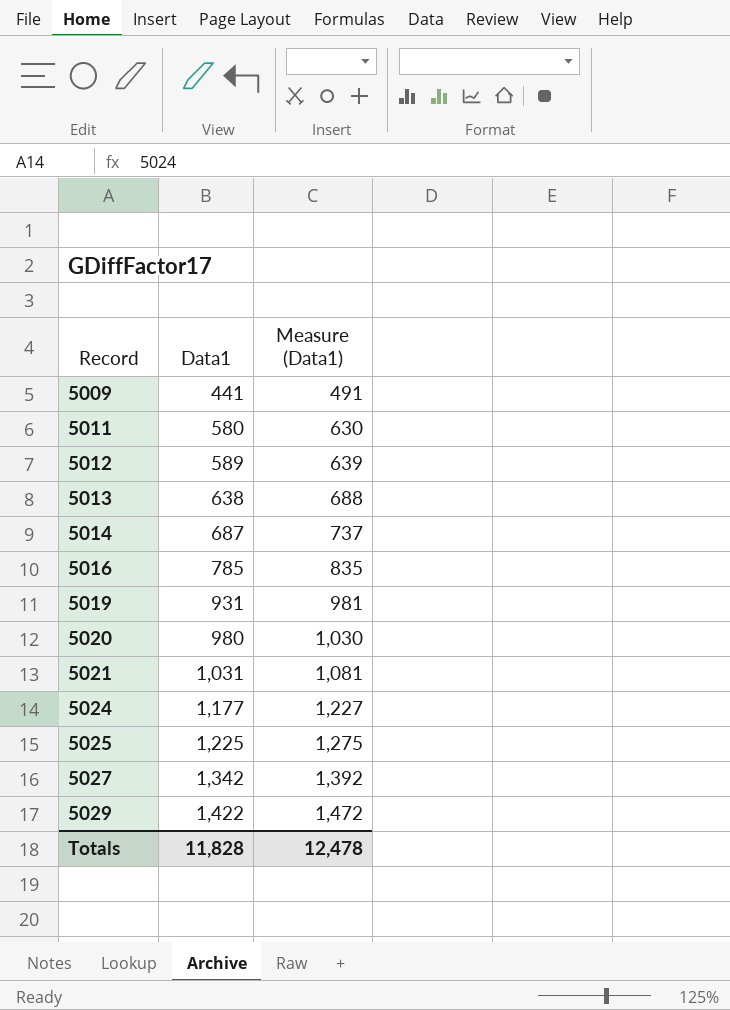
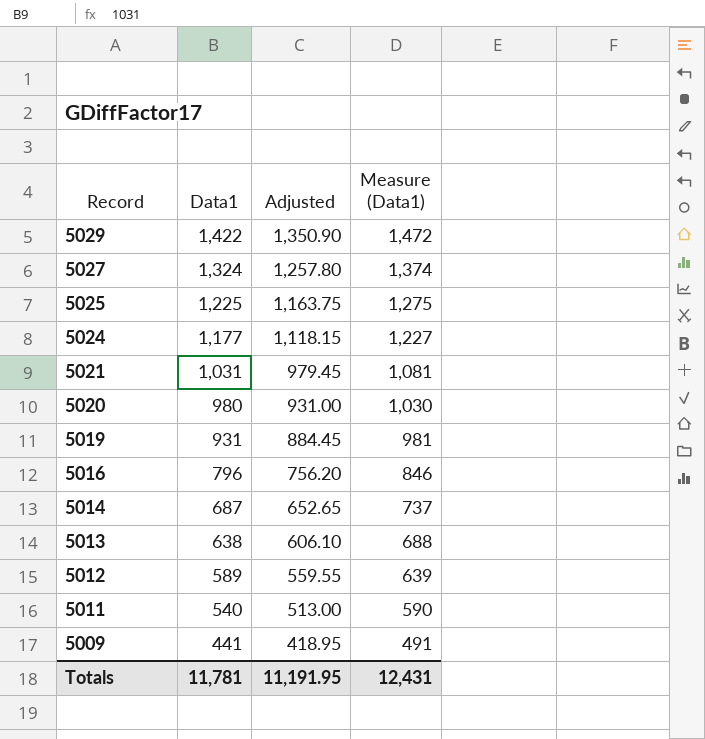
row order: Record ascending -> Record descending
column Adjusted | formula: none -> [Data1] * 0.95
5027 | Data1: 1,342 -> 1,324
5027 | Measure (Data1): 1,392 -> 1,374
5016 | Data1: 785 -> 796
5016 | Measure (Data1): 835 -> 846
5011 | Data1: 580 -> 540
5011 | Measure (Data1): 630 -> 590
Totals | Data1: 11,828 -> 11,781
Totals | Measure (Data1): 12,478 -> 12,431

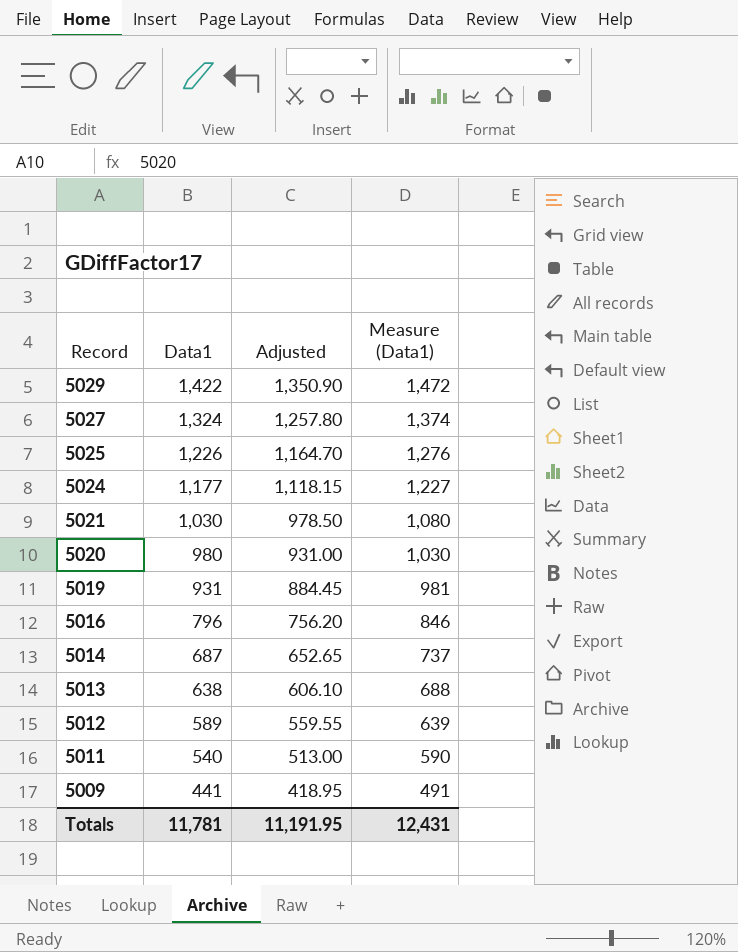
5025 | Data1: 1,225 -> 1,226
5025 | Adjusted: 1,163.75 -> 1,164.70
5025 | Measure (Data1): 1,275 -> 1,276
5021 | Data1: 1,031 -> 1,030
5021 | Adjusted: 979.45 -> 978.50
5021 | Measure (Data1): 1,081 -> 1,080

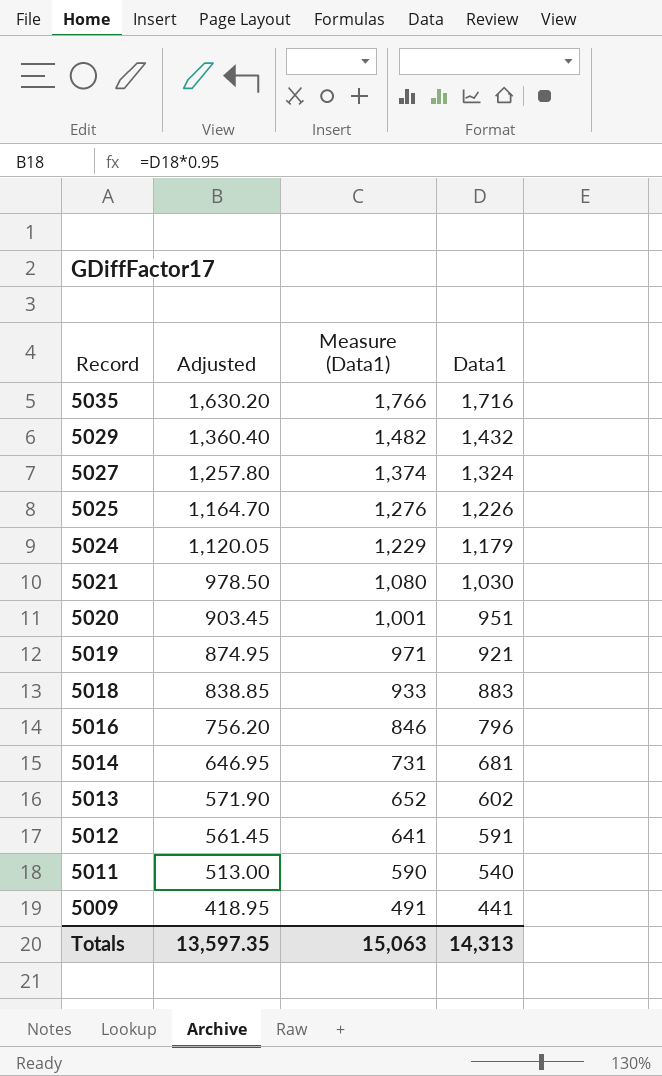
column Data1 | position: 2 -> 4
row 5035: none -> 1,630.20 | 1,766 | 1,716
5029 | Adjusted: 1,350.90 -> 1,360.40
5029 | Measure (Data1): 1,472 -> 1,482
5029 | Data1: 1,422 -> 1,432
5024 | Adjusted: 1,118.15 -> 1,120.05
5024 | Measure (Data1): 1,227 -> 1,229
5024 | Data1: 1,177 -> 1,179
5020 | Adjusted: 931.00 -> 903.45
5020 | Measure (Data1): 1,030 -> 1,001
5020 | Data1: 980 -> 951
5019 | Adjusted: 884.45 -> 874.95
5019 | Measure (Data1): 981 -> 971
5019 | Data1: 931 -> 921
row 5018: none -> 838.85 | 933 | 883
5014 | Adjusted: 652.65 -> 646.95
5014 | Measure (Data1): 737 -> 731
5014 | Data1: 687 -> 681
5013 | Adjusted: 606.10 -> 571.90
5013 | Measure (Data1): 688 -> 652
5013 | Data1: 638 -> 602
5012 | Adjusted: 559.55 -> 561.45
5012 | Measure (Data1): 639 -> 641
5012 | Data1: 589 -> 591
Totals | Adjusted: 11,191.95 -> 13,597.35
Totals | Measure (Data1): 12,431 -> 15,063
Totals | Data1: 11,781 -> 14,313

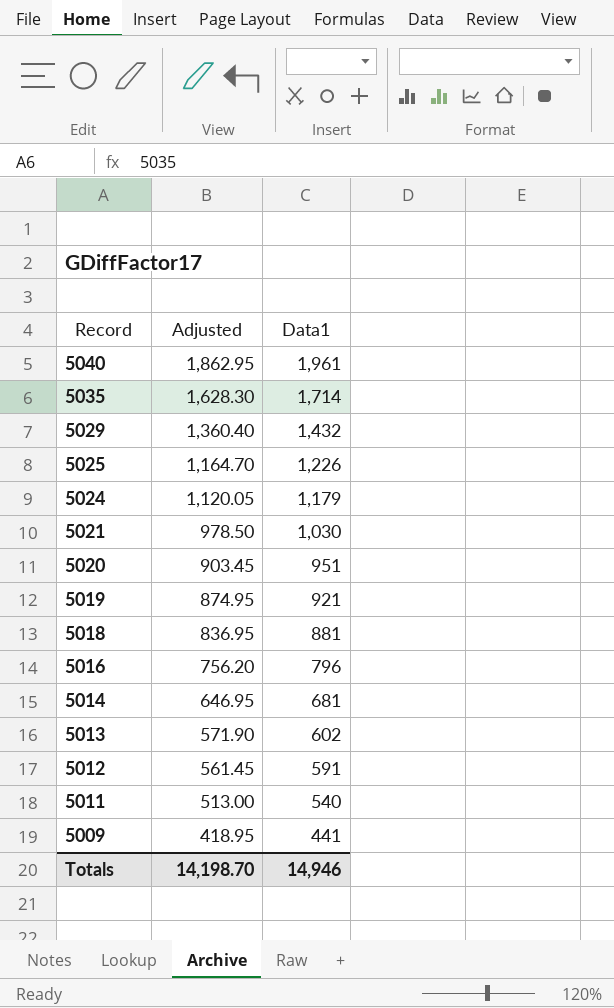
column Measure (Data1) | formula: [Data1] + 50 -> none
row 5027: 1,257.80 | 1,374 | 1,324 -> none
row 5040: none -> 1,862.95 | 1,961
5035 | Adjusted: 1,630.20 -> 1,628.30
5035 | Data1: 1,716 -> 1,714
5018 | Adjusted: 838.85 -> 836.95
5018 | Data1: 883 -> 881
Totals | Adjusted: 13,597.35 -> 14,198.70
Totals | Data1: 14,313 -> 14,946

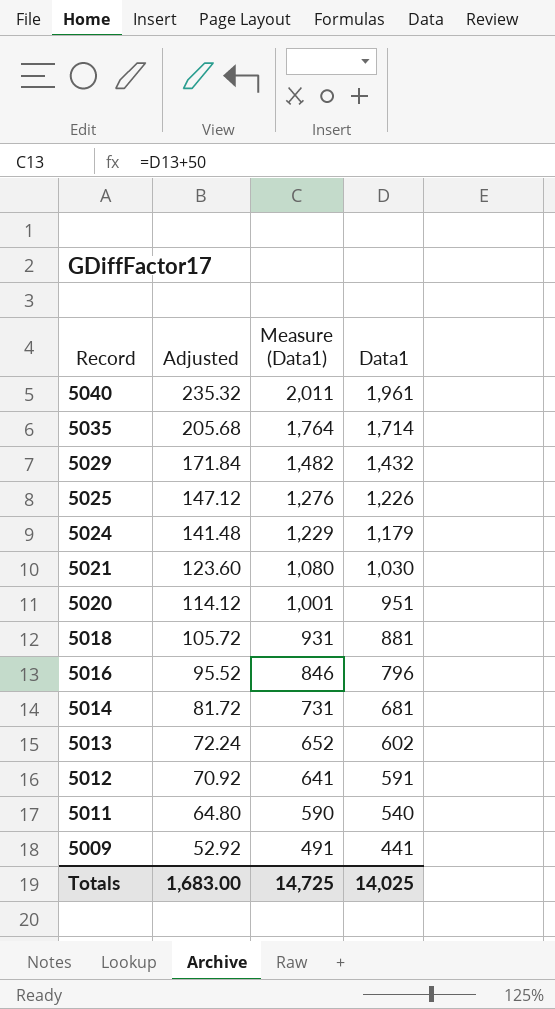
column Adjusted | formula: [Data1] * 0.95 -> [Data1] * 0.12
column Measure (Data1) | formula: none -> [Data1] + 50
row 5019: 874.95 | 921 -> none
Totals | Adjusted: 14,198.70 -> 1,683.00
Totals | Data1: 14,946 -> 14,025

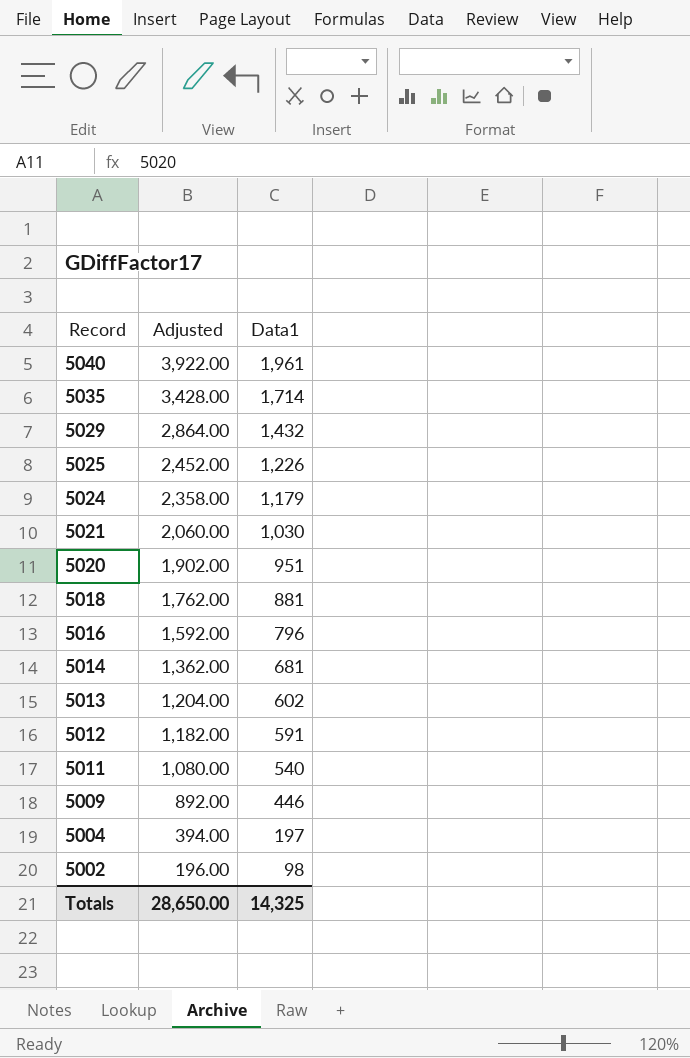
column Measure (Data1) | formula: [Data1] + 50 -> none
column Adjusted | formula: [Data1] * 0.12 -> [Data1] * 2
5009 | Data1: 441 -> 446
row 5004: none -> 394.00 | 197
row 5002: none -> 196.00 | 98
Totals | Adjusted: 1,683.00 -> 28,650.00
Totals | Data1: 14,025 -> 14,325

